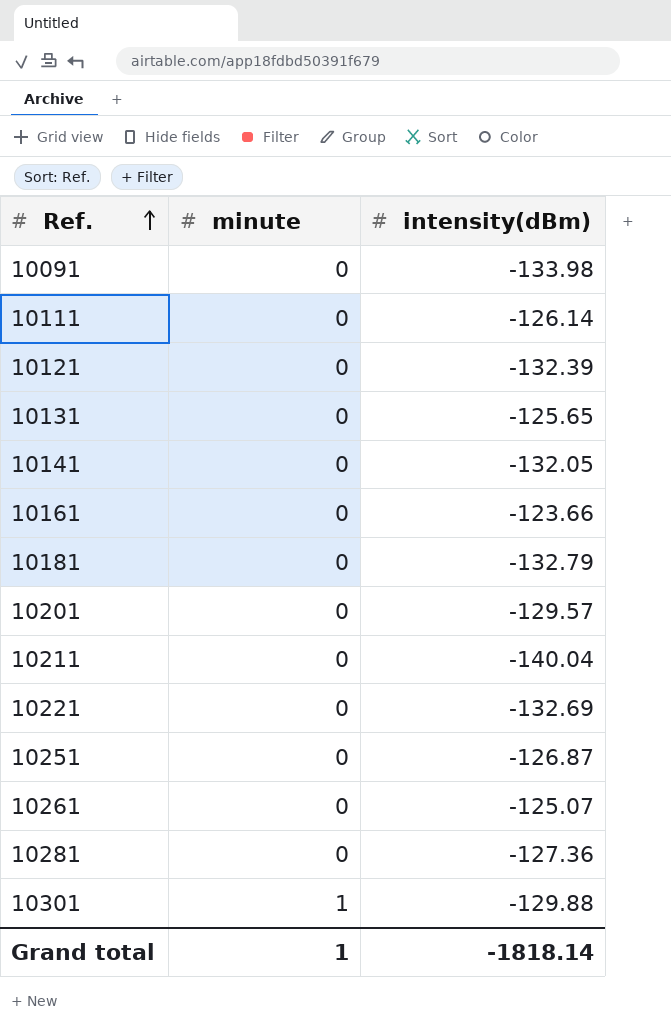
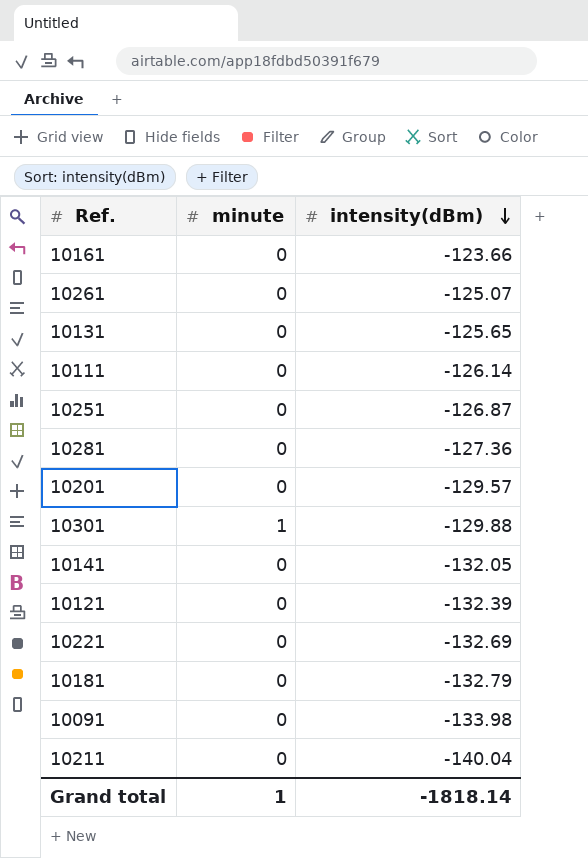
row order: Ref. ascending -> intensity(dBm) descending

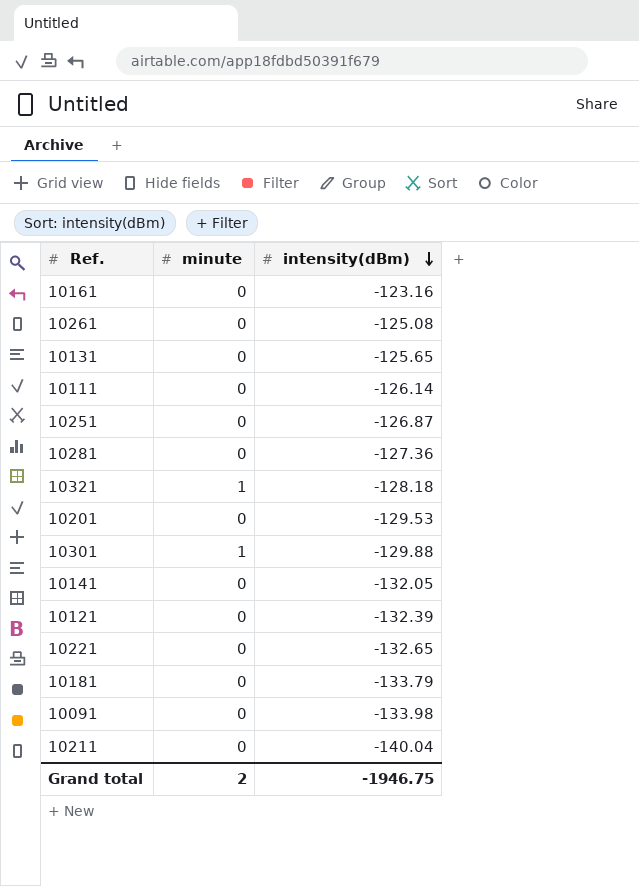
10161 | intensity(dBm): -123.66 -> -123.16
10261 | intensity(dBm): -125.07 -> -125.08
row 10321: none -> 1 | -128.18
10201 | intensity(dBm): -129.57 -> -129.53
10221 | intensity(dBm): -132.69 -> -132.65
10181 | intensity(dBm): -132.79 -> -133.79
Grand total | minute: 1 -> 2
Grand total | intensity(dBm): -1818.14 -> -1946.75

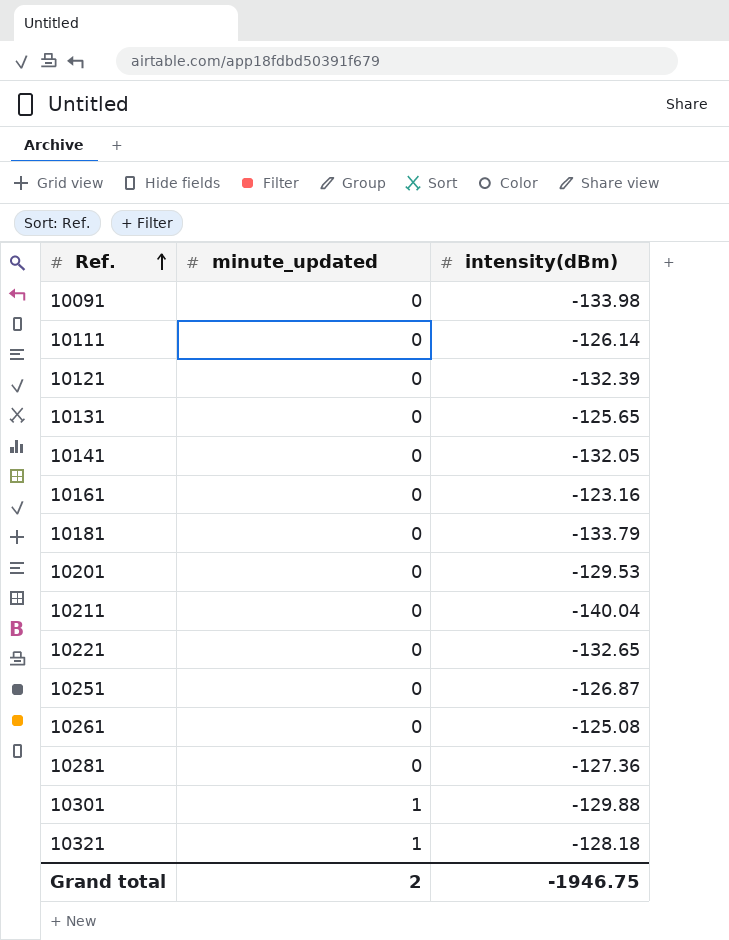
row order: intensity(dBm) descending -> Ref. ascending
column name: minute -> minute_updated

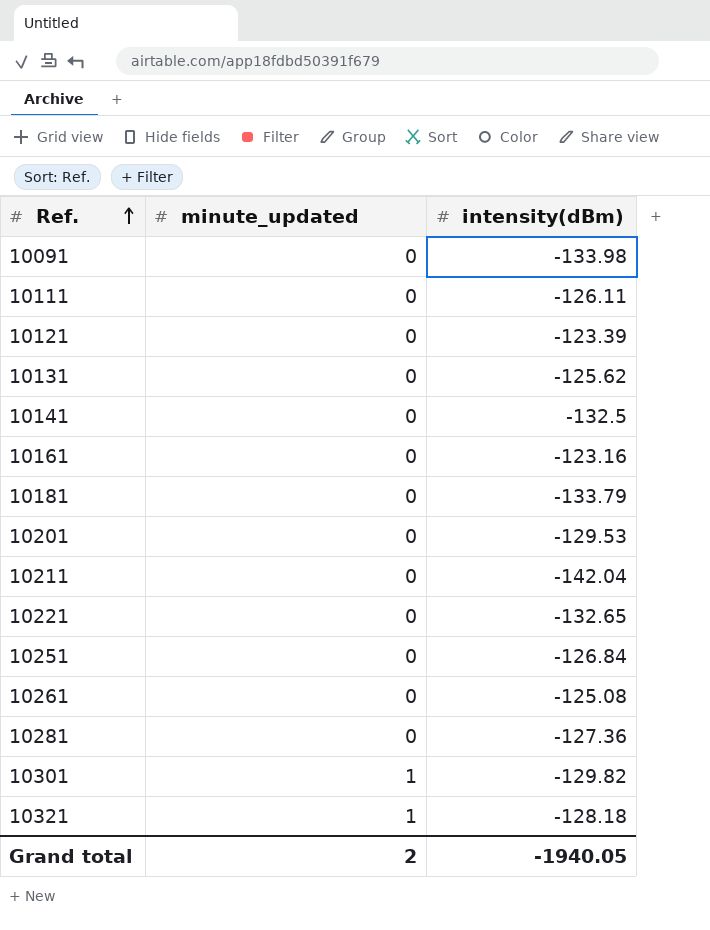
10111 | intensity(dBm): -126.14 -> -126.11
10121 | intensity(dBm): -132.39 -> -123.39
10131 | intensity(dBm): -125.65 -> -125.62
10141 | intensity(dBm): -132.05 -> -132.5
10211 | intensity(dBm): -140.04 -> -142.04
10251 | intensity(dBm): -126.87 -> -126.84
10301 | intensity(dBm): -129.88 -> -129.82
Grand total | intensity(dBm): -1946.75 -> -1940.05

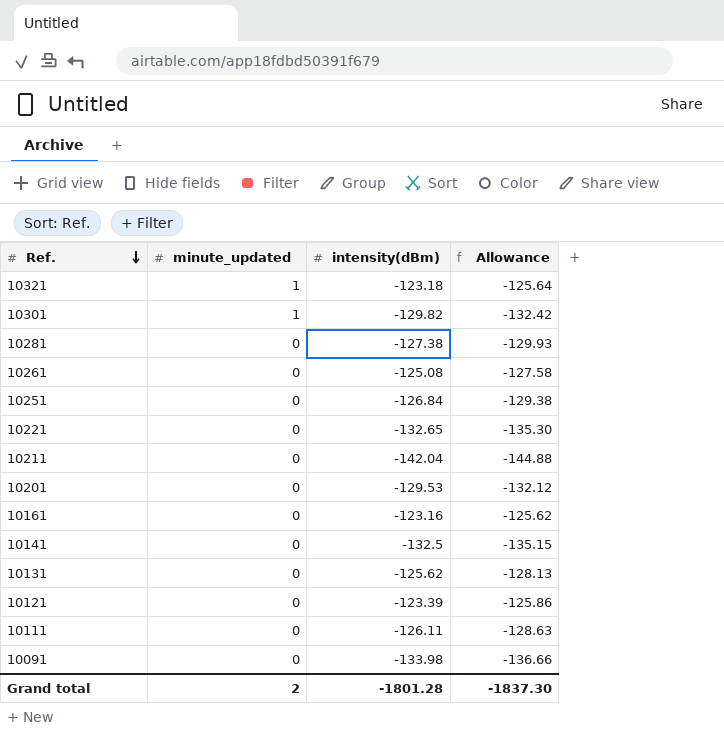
row order: Ref. ascending -> Ref. descending
column Allowance | formula: none -> [intensity(dBm)] * 1.02
row 10181: 0 | -133.79 -> none
10321 | intensity(dBm): -128.18 -> -123.18
10281 | intensity(dBm): -127.36 -> -127.38
Grand total | intensity(dBm): -1940.05 -> -1801.28

